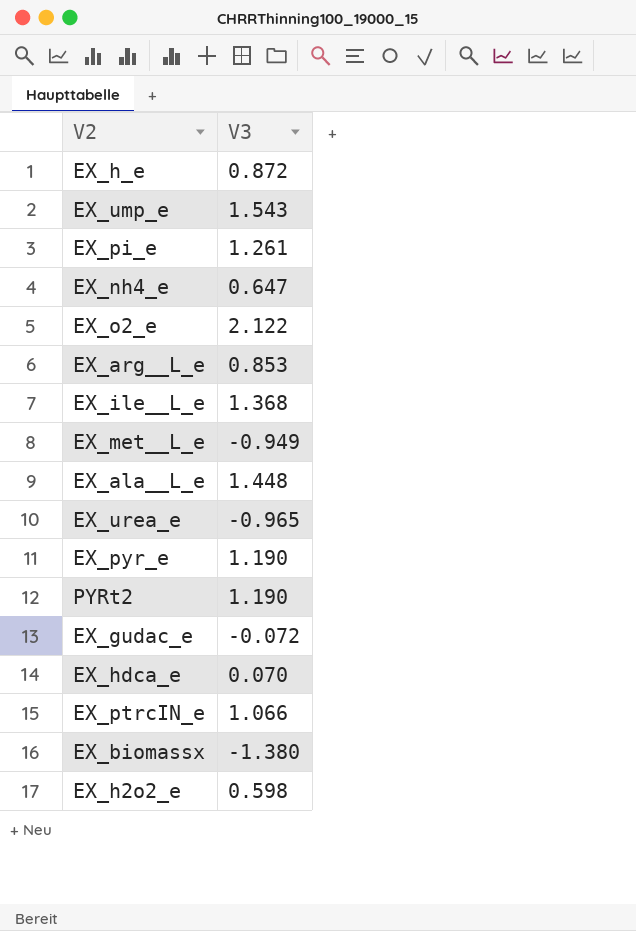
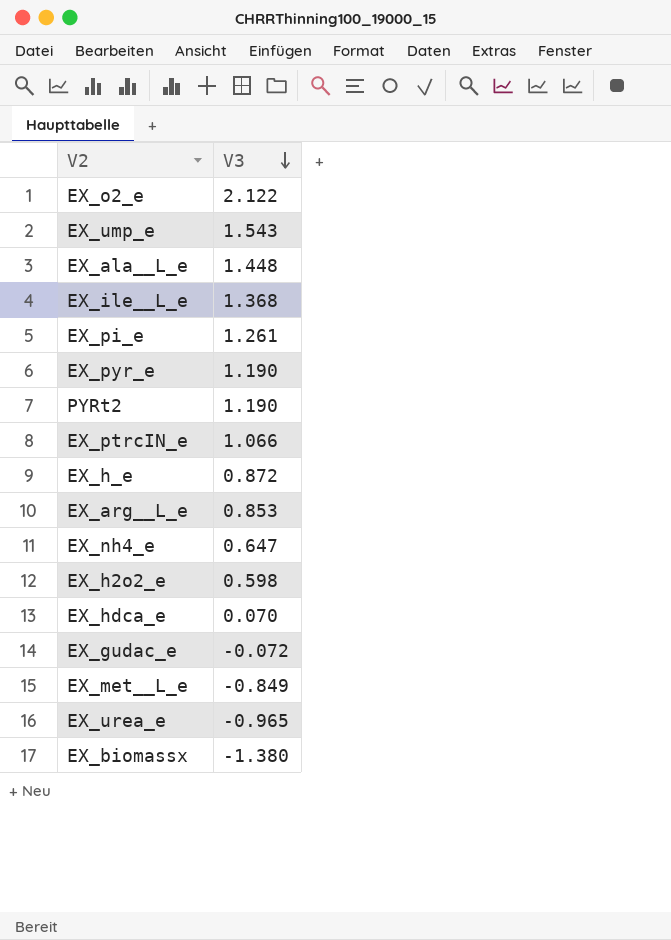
row order: none -> V3 descending
EX_met__L_e | V3: -0.949 -> -0.849

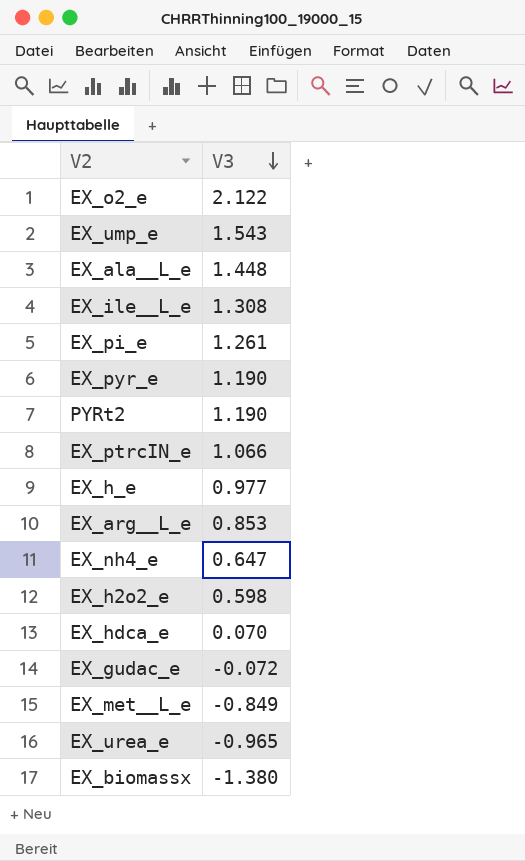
EX_ile__L_e | V3: 1.368 -> 1.308
EX_h_e | V3: 0.872 -> 0.977

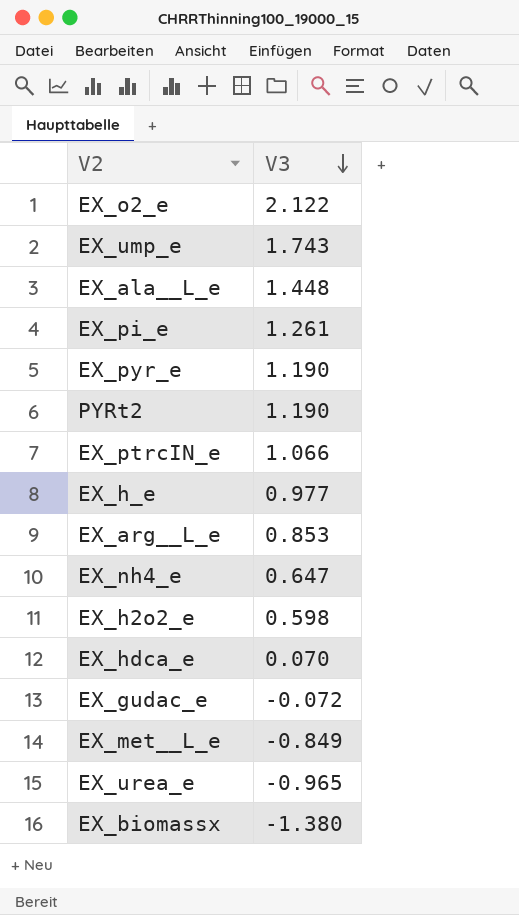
row EX_ile__L_e: 1.308 -> none
EX_ump_e | V3: 1.543 -> 1.743

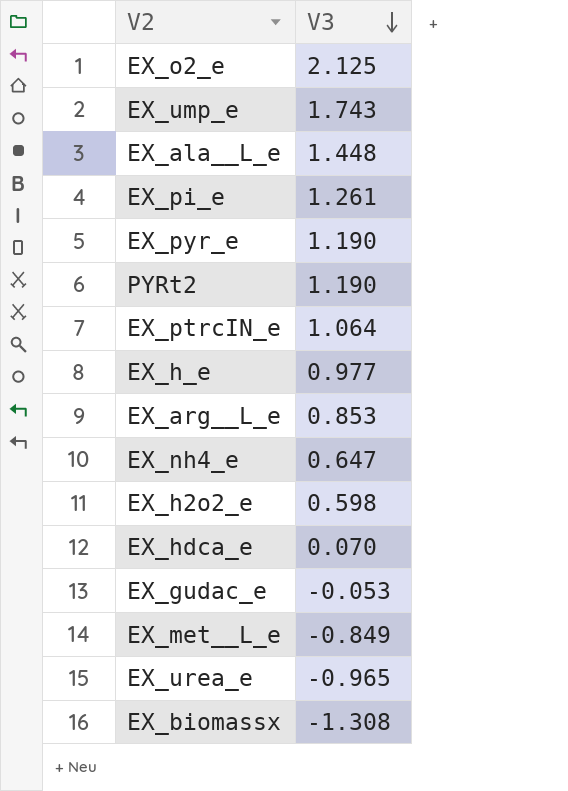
EX_o2_e | V3: 2.122 -> 2.125
EX_ptrcIN_e | V3: 1.066 -> 1.064
EX_gudac_e | V3: -0.072 -> -0.053
EX_biomassx | V3: -1.380 -> -1.308

